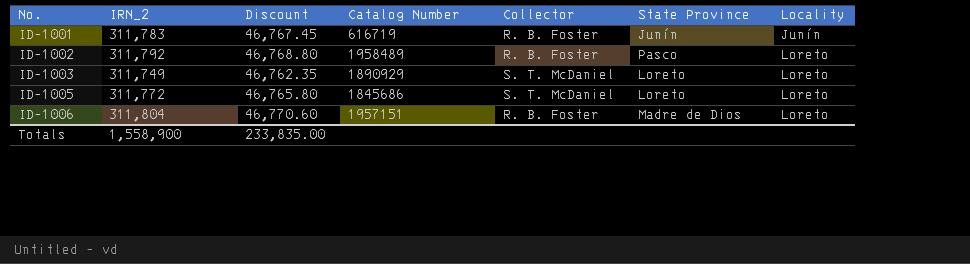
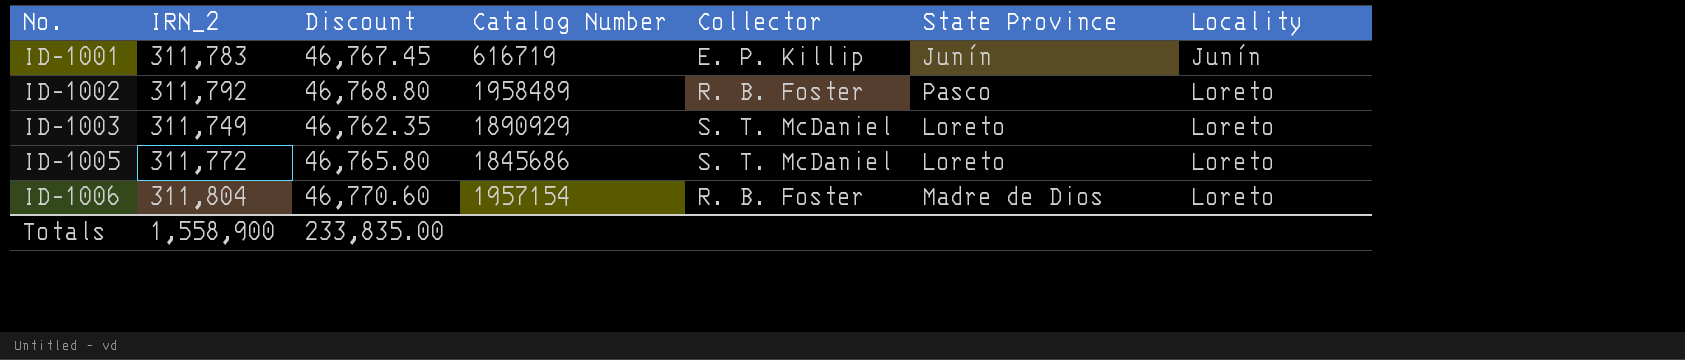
ID-1001 | Collector: R. B. Foster -> E. P. Killip
ID-1006 | Catalog Number: 1957151 -> 1957154

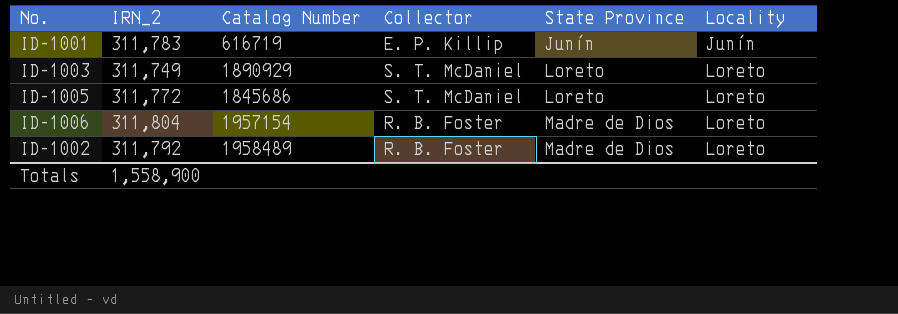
row order: No. ascending -> State Province ascending
column Discount | formula: [IRN_2] * 0.15 -> none
ID-1002 | State Province: Pasco -> Madre de Dios

